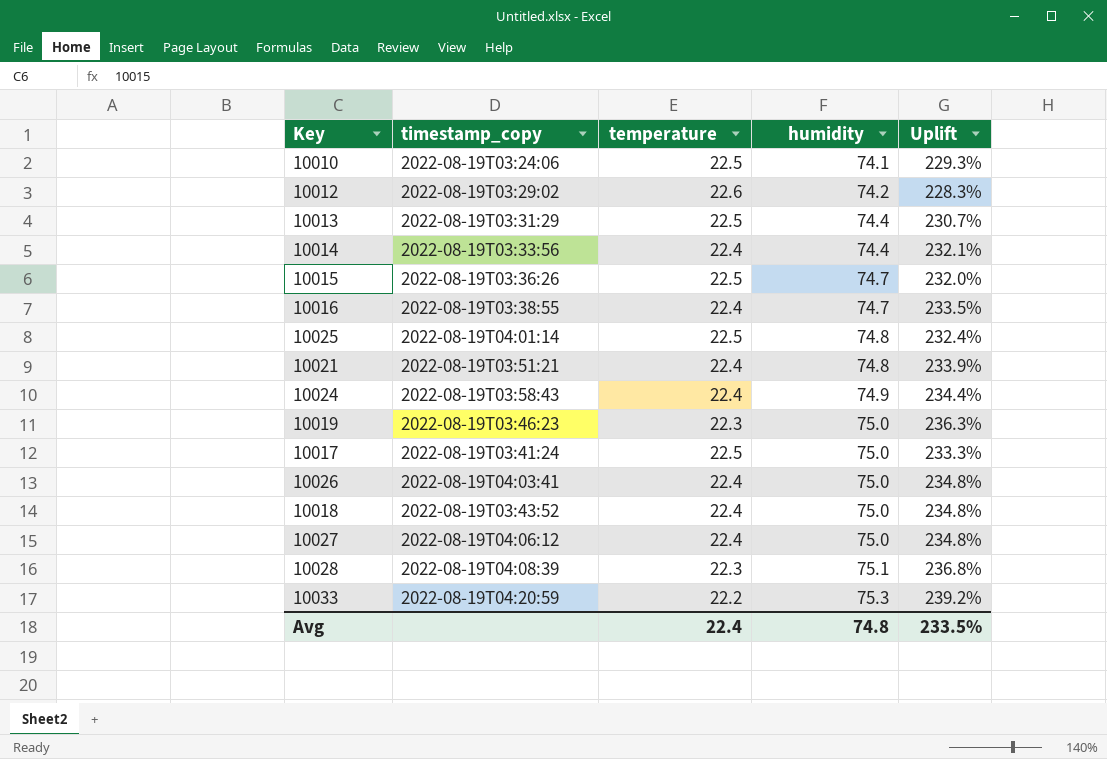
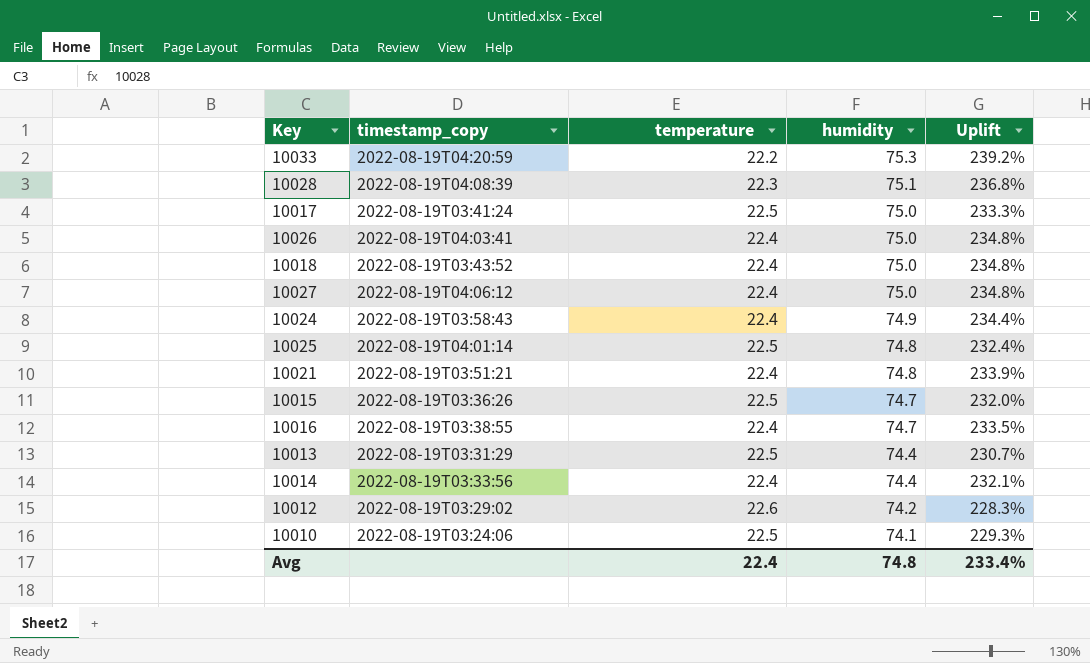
row order: humidity ascending -> humidity descending
row 10019: 2022-08-19T03:46:23 | 22.3 | 75.0 | 236.3% -> none
Avg | Uplift: 233.5% -> 233.4%

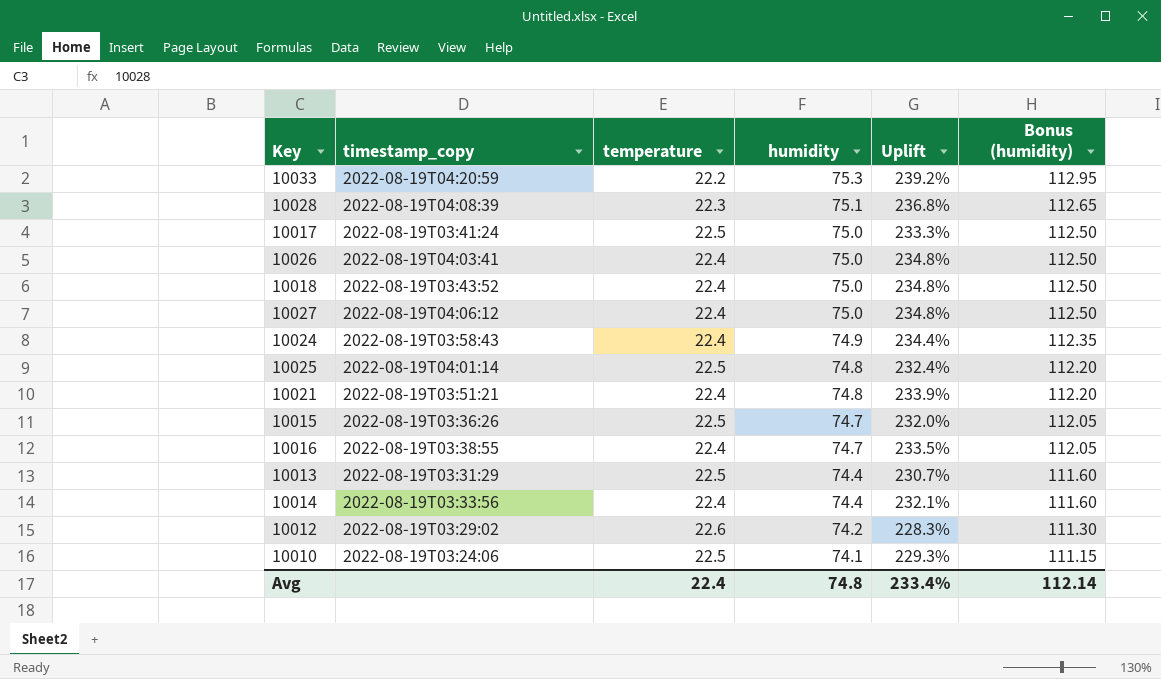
column Bonus (humidity) | formula: none -> [humidity] * 1.5

